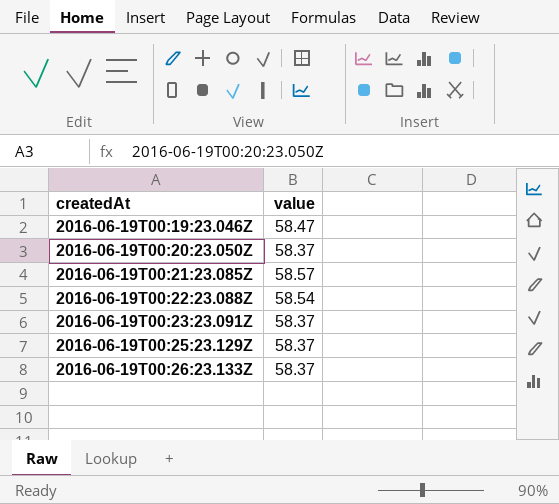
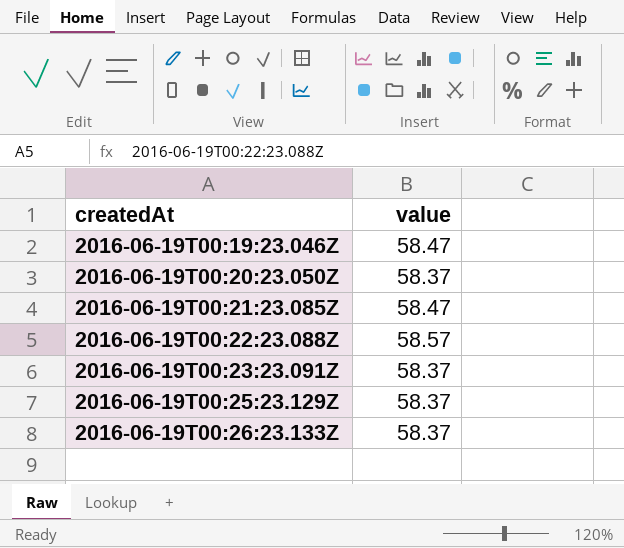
2016-06-19T00:21:23.085Z | value: 58.57 -> 58.47
2016-06-19T00:22:23.088Z | value: 58.54 -> 58.57

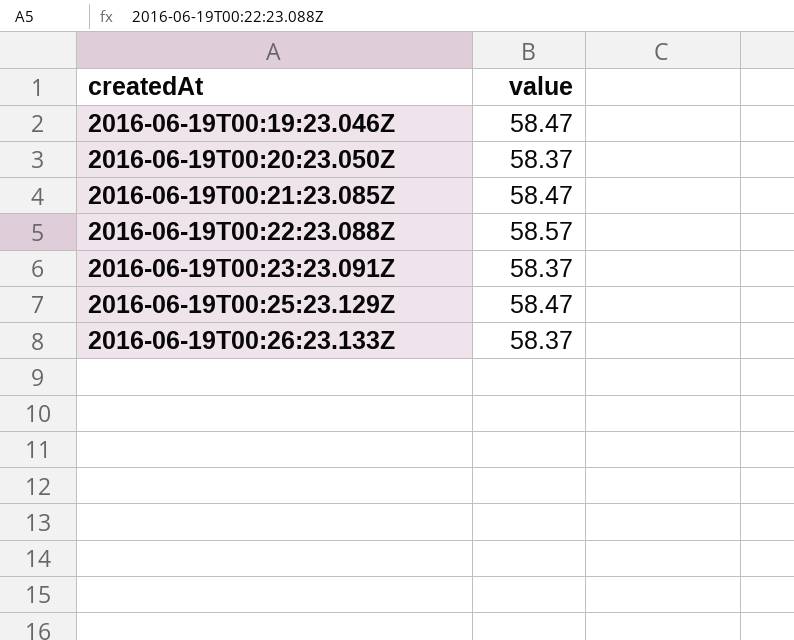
2016-06-19T00:25:23.129Z | value: 58.37 -> 58.47

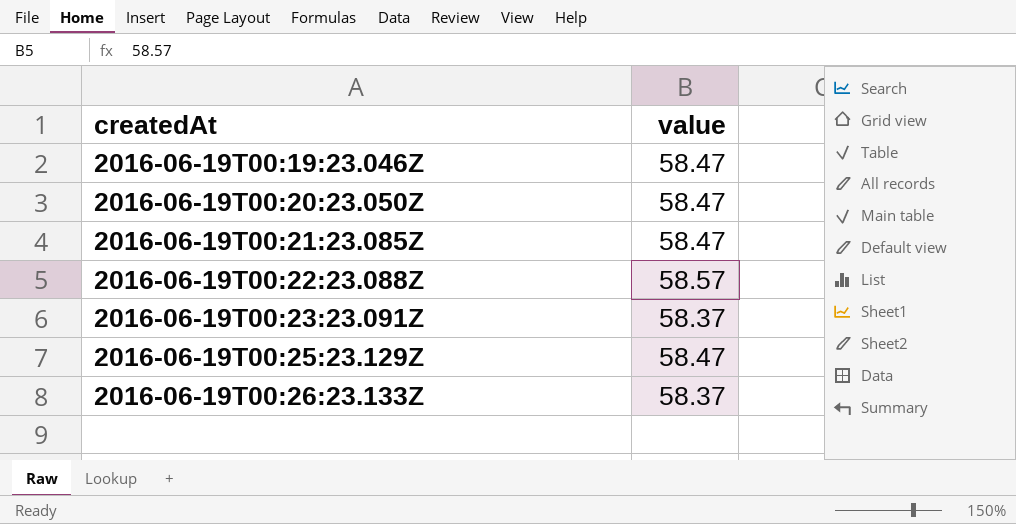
2016-06-19T00:20:23.050Z | value: 58.37 -> 58.47

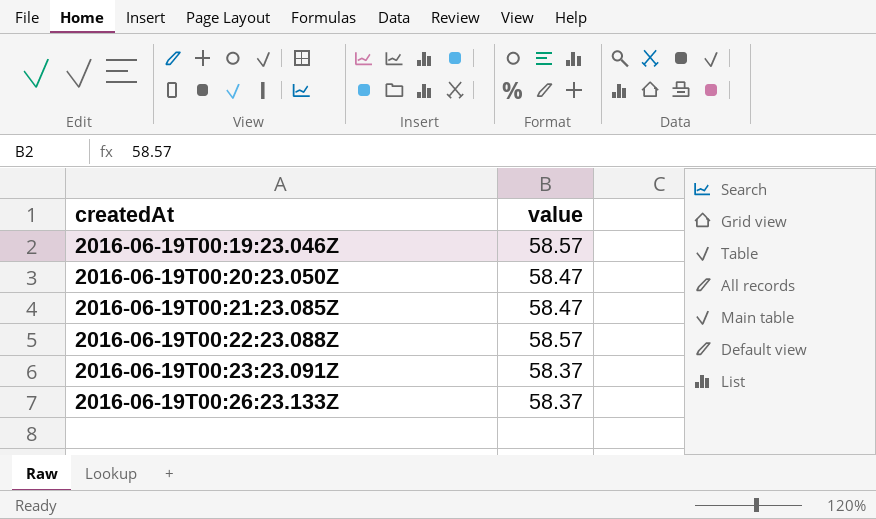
row 2016-06-19T00:25:23.129Z: 58.47 -> none
2016-06-19T00:19:23.046Z | value: 58.47 -> 58.57

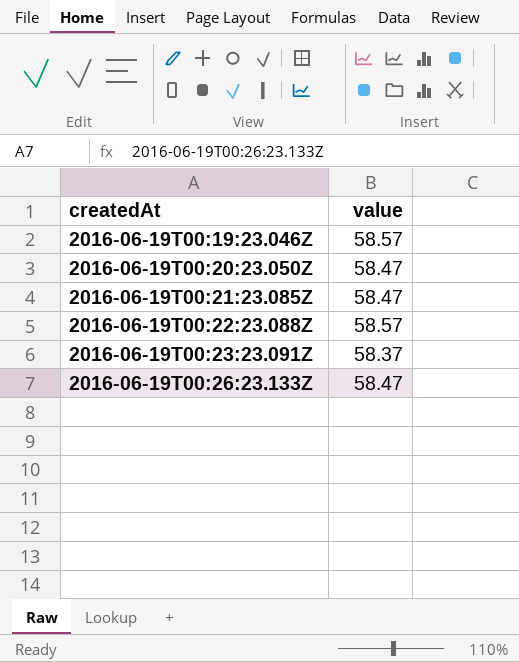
2016-06-19T00:26:23.133Z | value: 58.37 -> 58.47

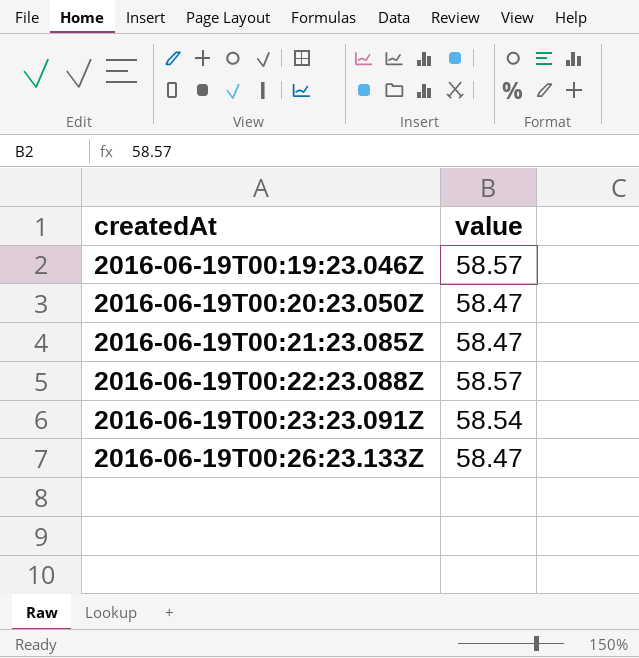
2016-06-19T00:23:23.091Z | value: 58.37 -> 58.54

